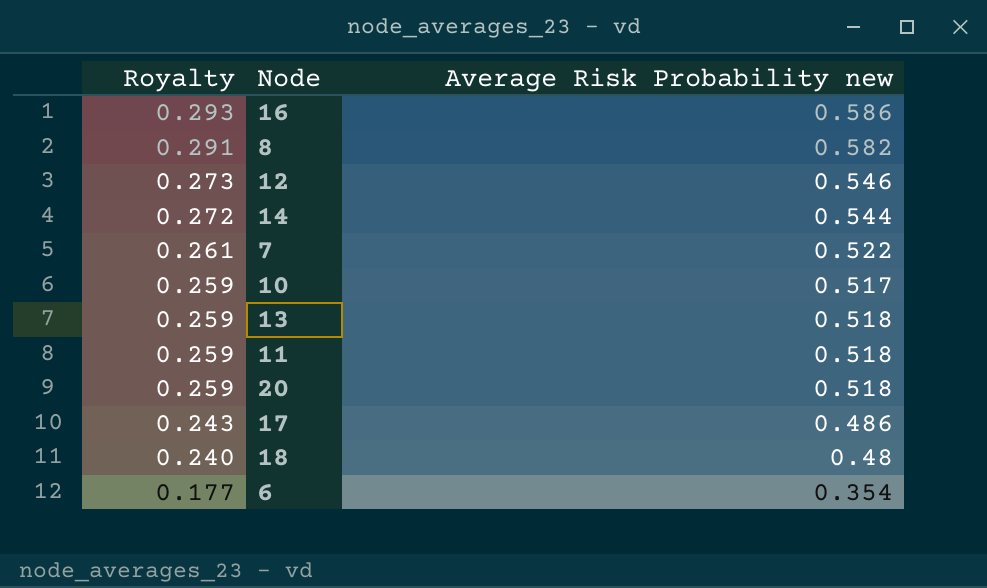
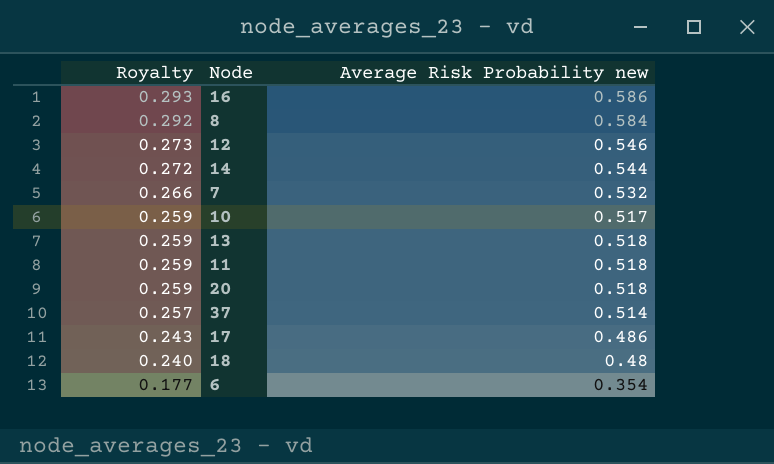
8 | Royalty: 0.291 -> 0.292
8 | Average Risk Probability new: 0.582 -> 0.584
7 | Royalty: 0.261 -> 0.266
7 | Average Risk Probability new: 0.522 -> 0.532
row 37: none -> 0.257 | 0.514

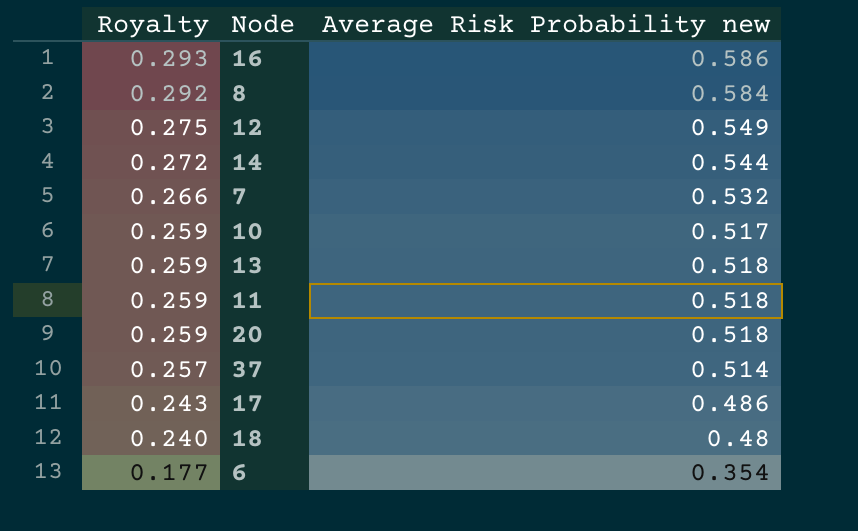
12 | Royalty: 0.273 -> 0.275
12 | Average Risk Probability new: 0.546 -> 0.549

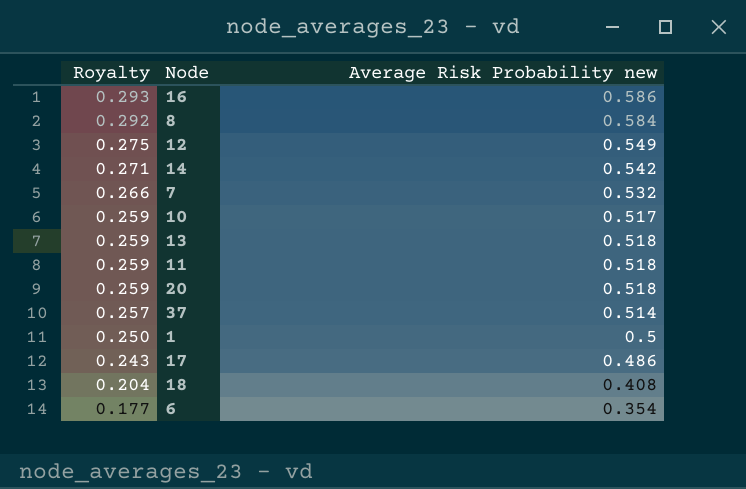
14 | Royalty: 0.272 -> 0.271
14 | Average Risk Probability new: 0.544 -> 0.542
row 1: none -> 0.250 | 0.5
18 | Royalty: 0.240 -> 0.204
18 | Average Risk Probability new: 0.48 -> 0.408

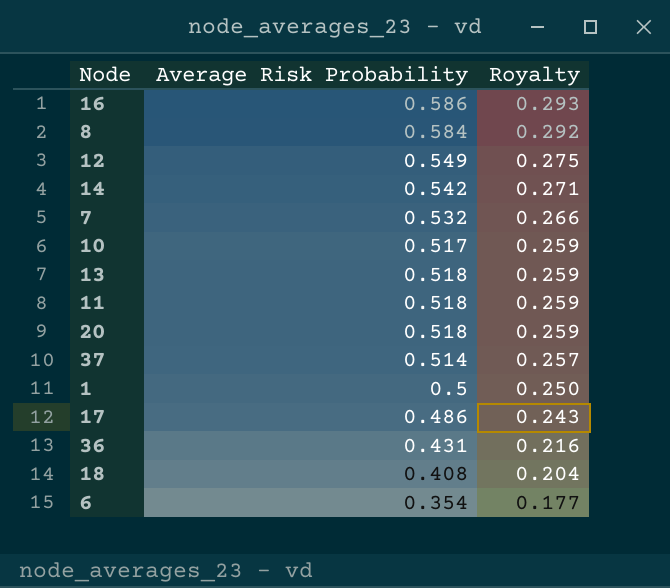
column name: Average Risk Probability new -> Average Risk Probability
column Royalty | position: 1 -> 3
row 36: none -> 0.431 | 0.216

